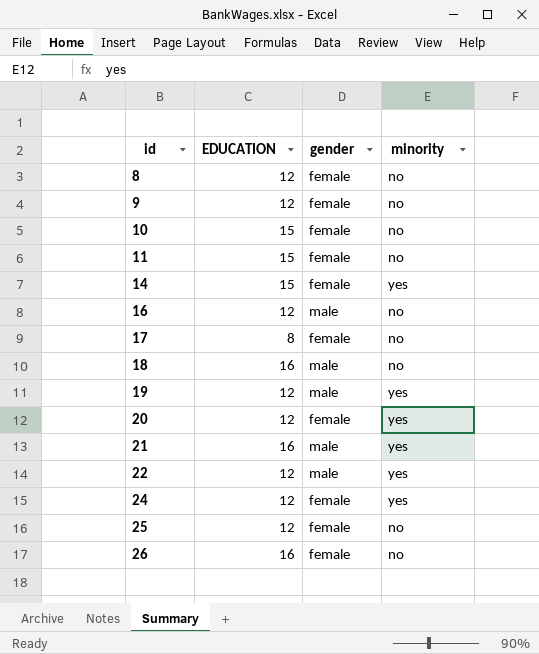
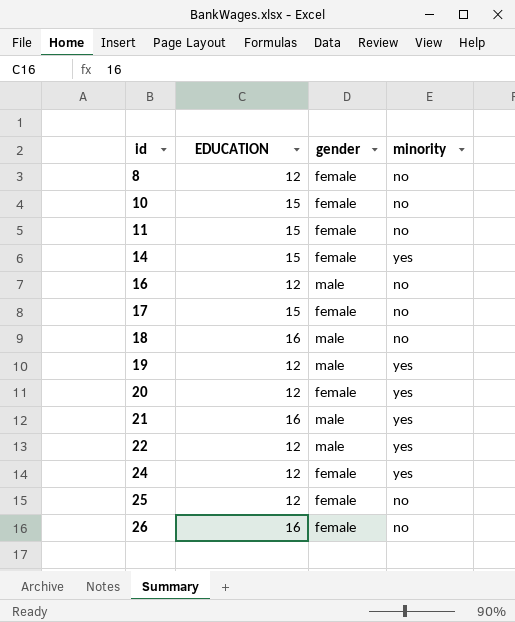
row 9: 12 | female | no -> none
17 | EDUCATION: 8 -> 15

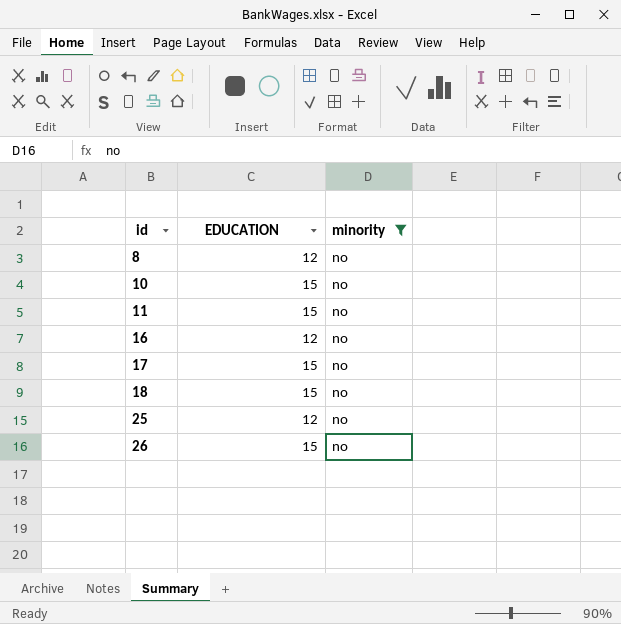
filter: none -> minority = no
column gender | position: 3 -> none
18 | EDUCATION: 16 -> 15
26 | EDUCATION: 16 -> 15

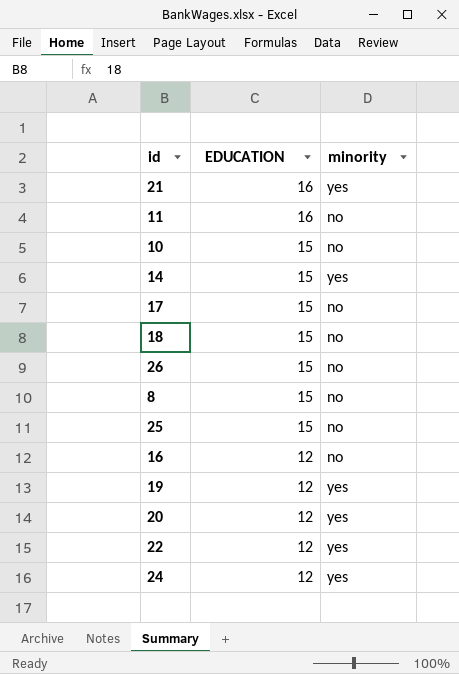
filter: minority = no -> none
row order: id ascending -> EDUCATION descending
11 | EDUCATION: 15 -> 16
8 | EDUCATION: 12 -> 15
25 | EDUCATION: 12 -> 15

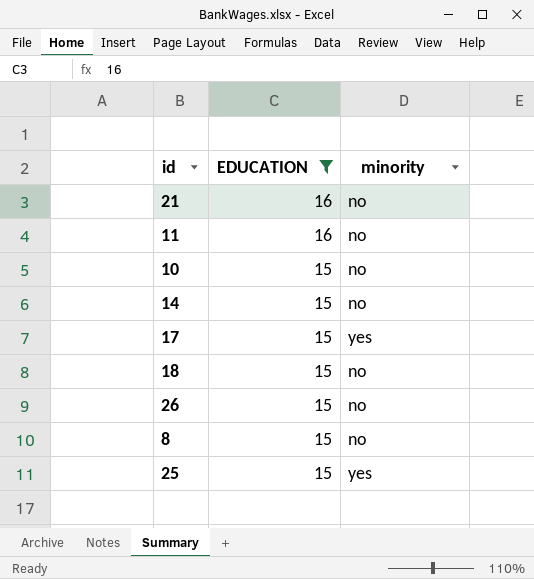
filter: none -> EDUCATION != 12
21 | minority: yes -> no
14 | minority: yes -> no
17 | minority: no -> yes
25 | minority: no -> yes

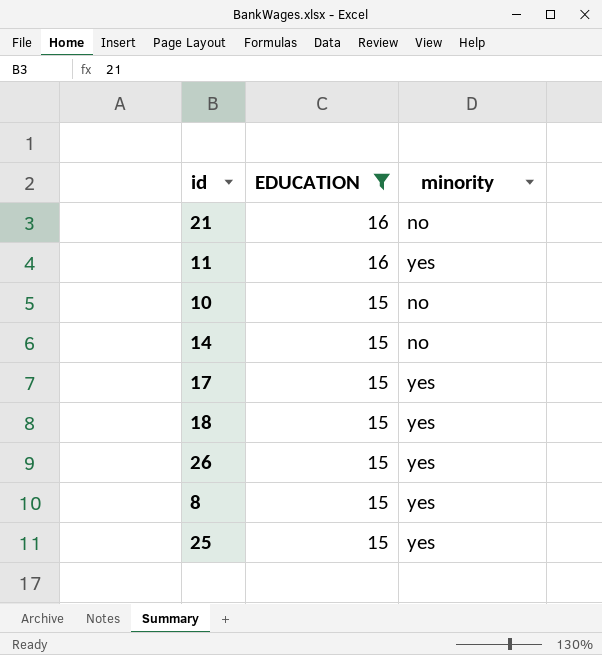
11 | minority: no -> yes
18 | minority: no -> yes
26 | minority: no -> yes
8 | minority: no -> yes

